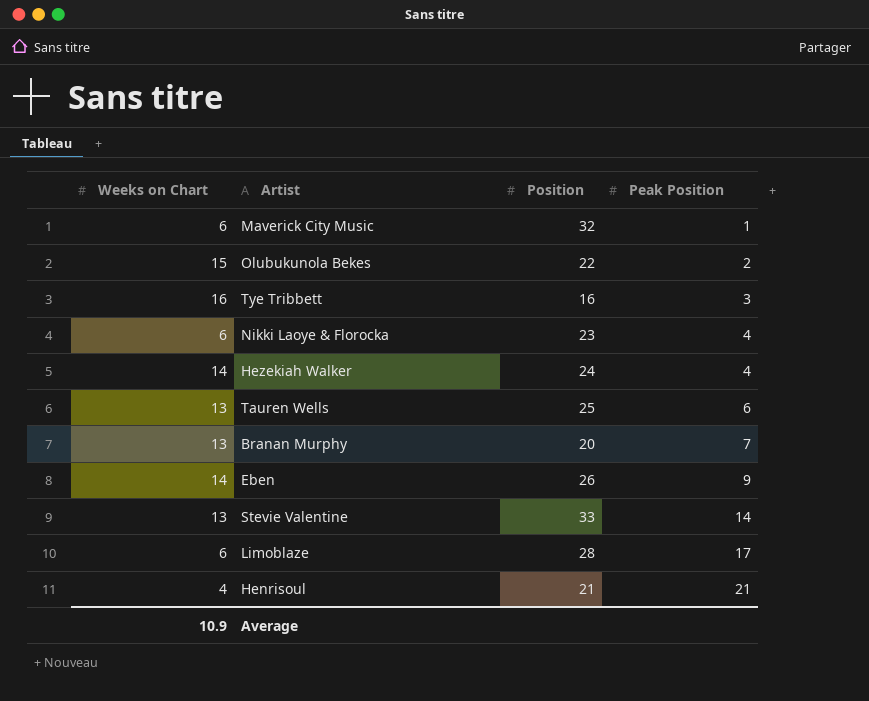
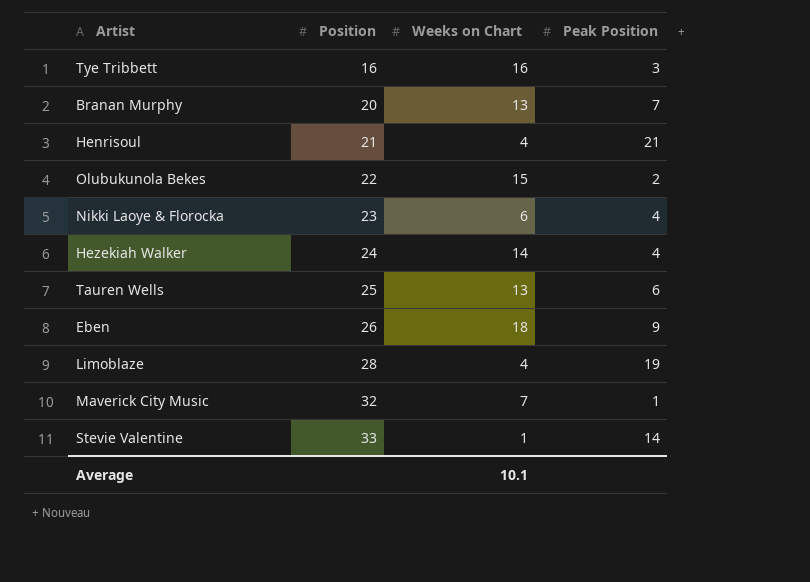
row order: Peak Position ascending -> Position ascending
column Weeks on Chart | position: 1 -> 3
Eben | Weeks on Chart: 14 -> 18
Limoblaze | Weeks on Chart: 6 -> 4
Limoblaze | Peak Position: 17 -> 19
Maverick City Music | Weeks on Chart: 6 -> 7
Stevie Valentine | Weeks on Chart: 13 -> 1
Average | Weeks on Chart: 10.9 -> 10.1

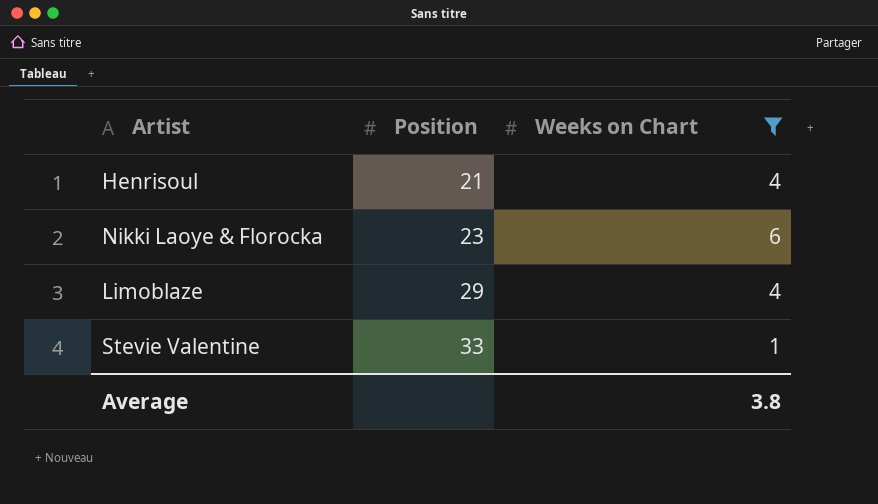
filter: none -> Weeks on Chart <= 6
column Peak Position | position: 4 -> none
Limoblaze | Position: 28 -> 29
Average | Weeks on Chart: 10.1 -> 3.8

